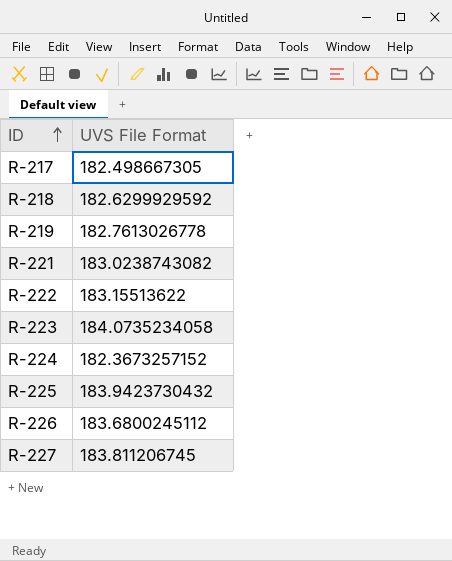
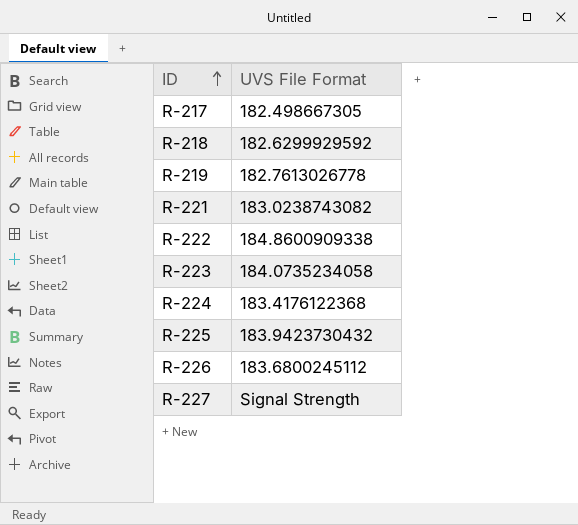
R-222 | UVS File Format: 183.15513622 -> 184.8600909338
R-224 | UVS File Format: 182.3673257152 -> 183.4176122368
R-227 | UVS File Format: 183.811206745 -> Signal Strength

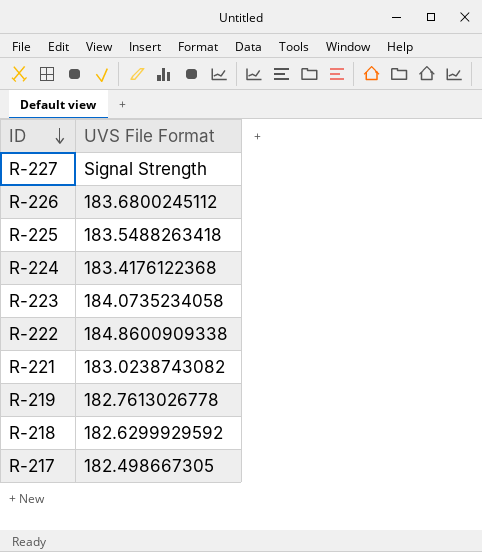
row order: ID ascending -> ID descending
R-225 | UVS File Format: 183.9423730432 -> 183.5488263418

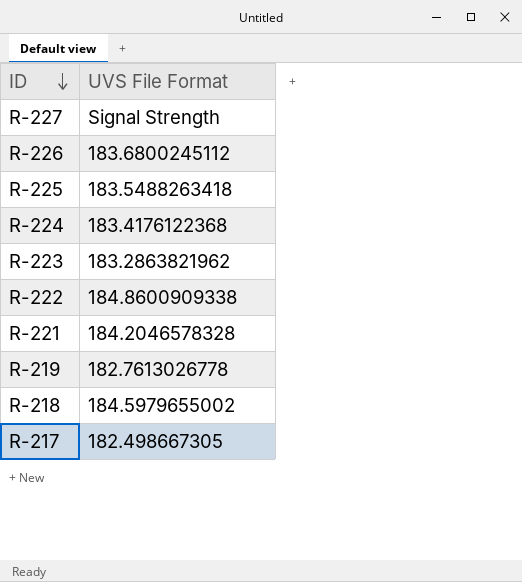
R-223 | UVS File Format: 184.0735234058 -> 183.2863821962
R-221 | UVS File Format: 183.0238743082 -> 184.2046578328
R-218 | UVS File Format: 182.6299929592 -> 184.5979655002

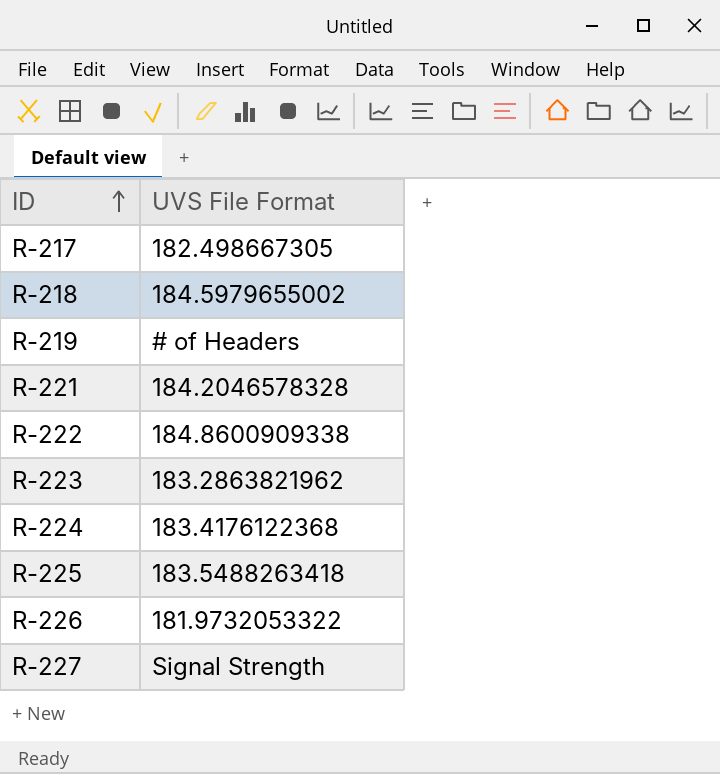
row order: ID descending -> ID ascending
R-219 | UVS File Format: 182.7613026778 -> # of Headers
R-226 | UVS File Format: 183.6800245112 -> 181.9732053322

